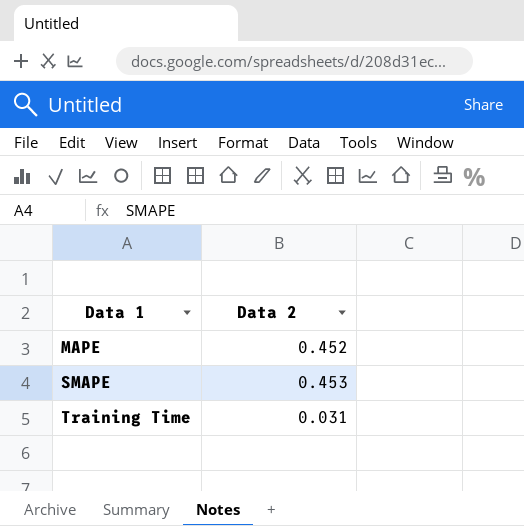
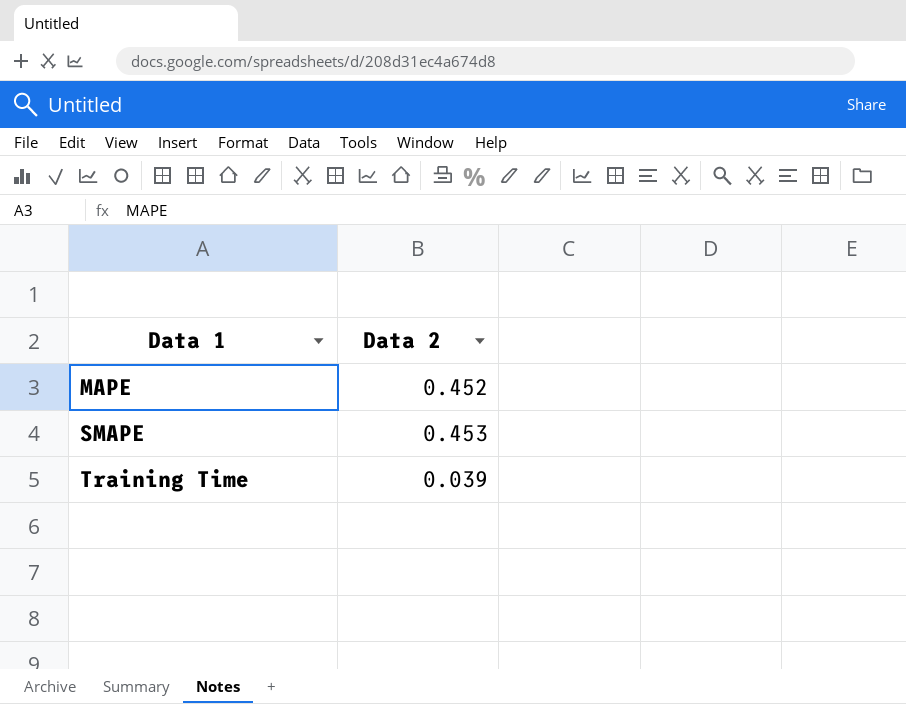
Training Time | Data 2: 0.031 -> 0.039

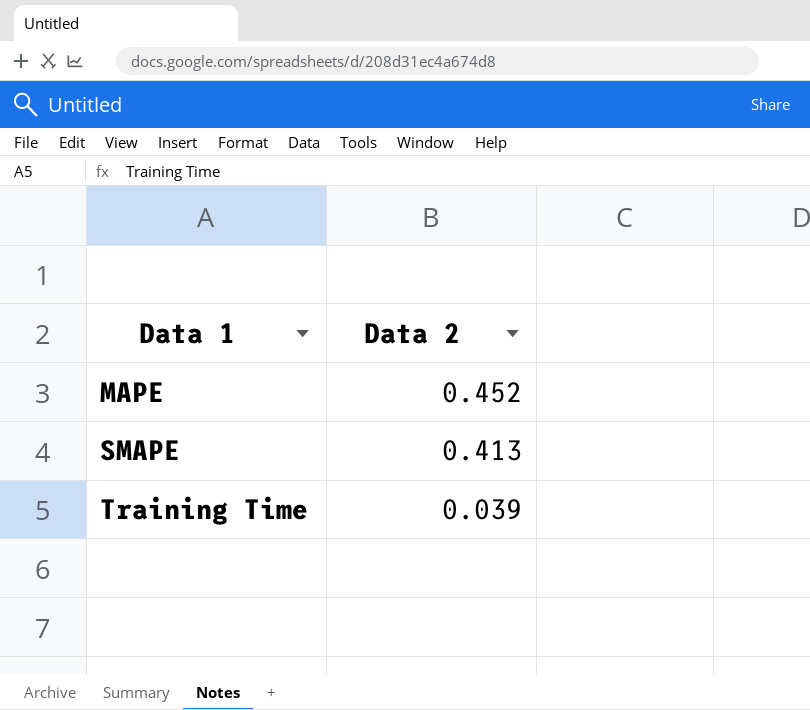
SMAPE | Data 2: 0.453 -> 0.413

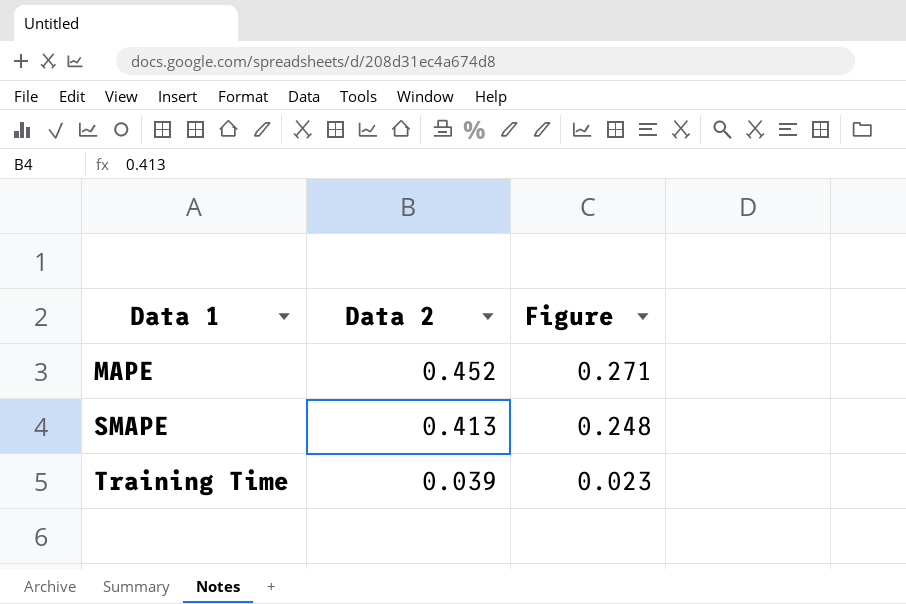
column Figure | formula: none -> [Data 2] * 0.6

